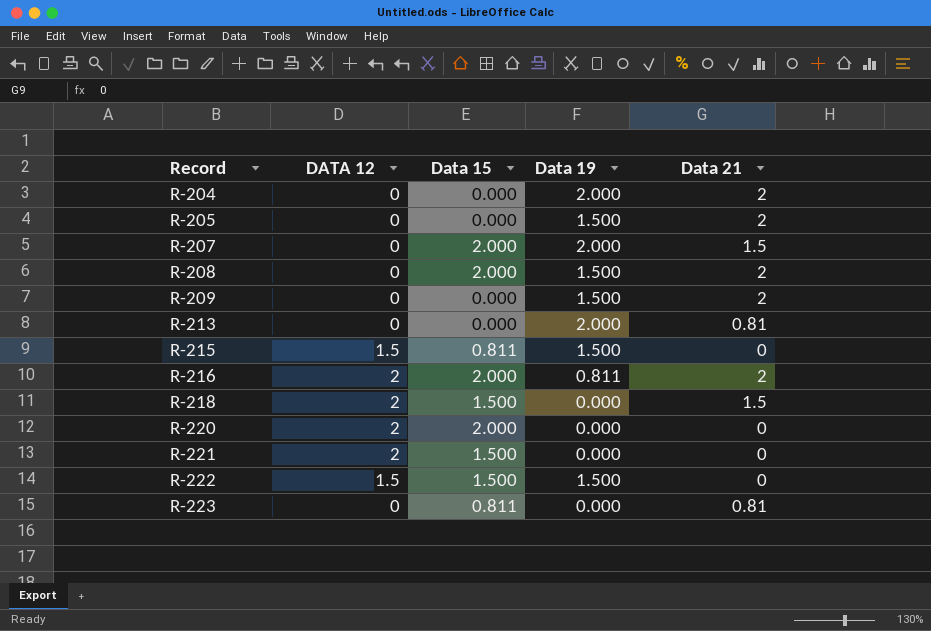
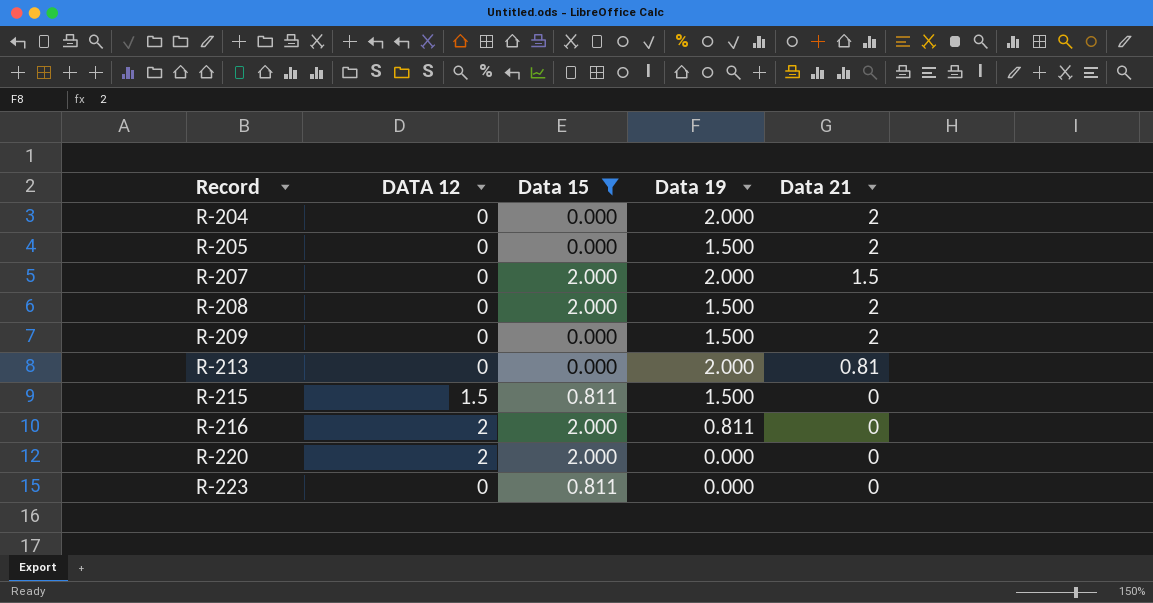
filter: none -> Data 15 != 1.500
R-216 | Data 21: 2 -> 0
R-223 | Data 21: 0.81 -> 0

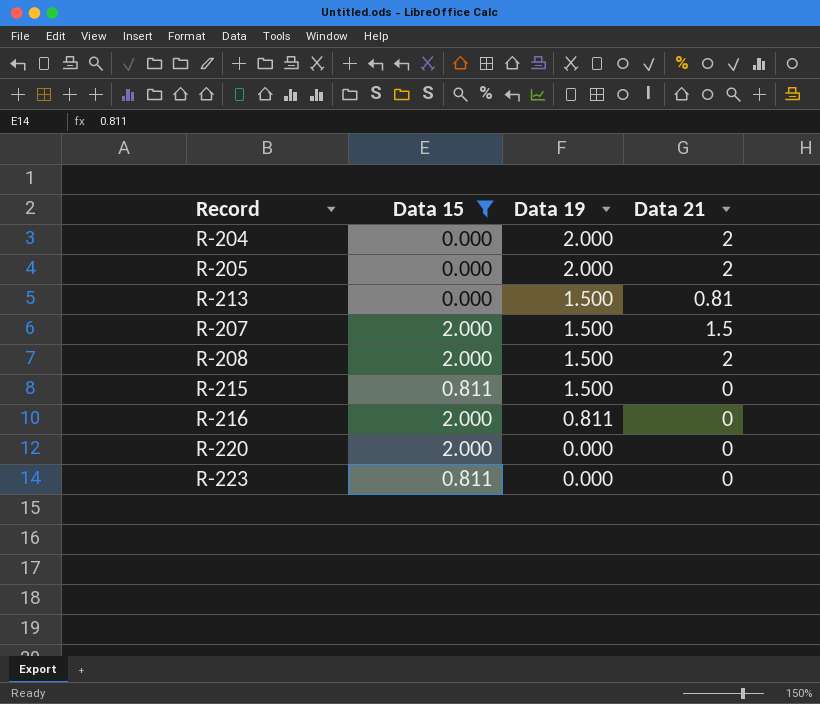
row order: Record ascending -> Data 19 descending
column DATA 12 | position: 2 -> none
row R-209: 0 | 0.000 | 1.500 | 2 -> none
R-205 | Data 19: 1.500 -> 2.000
R-213 | Data 19: 2.000 -> 1.500
R-207 | Data 19: 2.000 -> 1.500

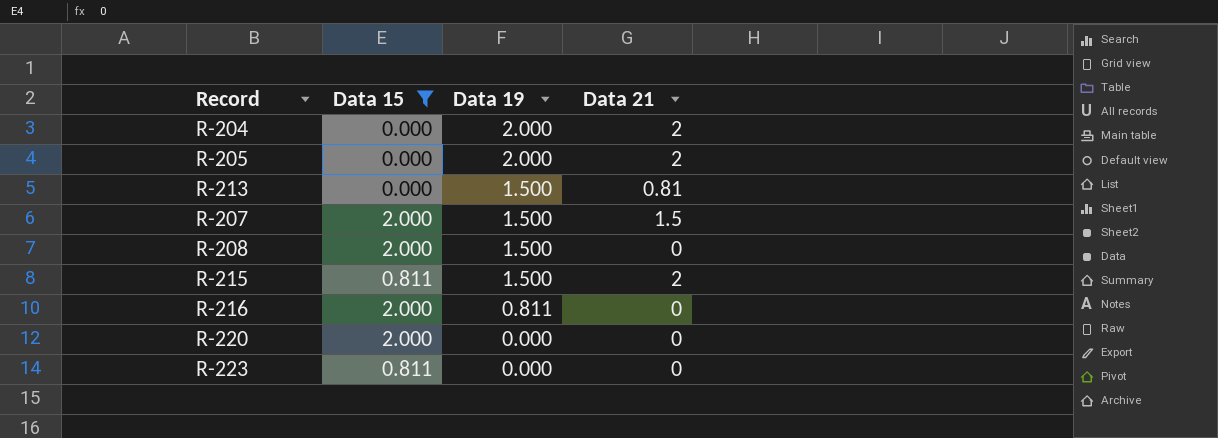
R-208 | Data 21: 2 -> 0
R-215 | Data 21: 0 -> 2

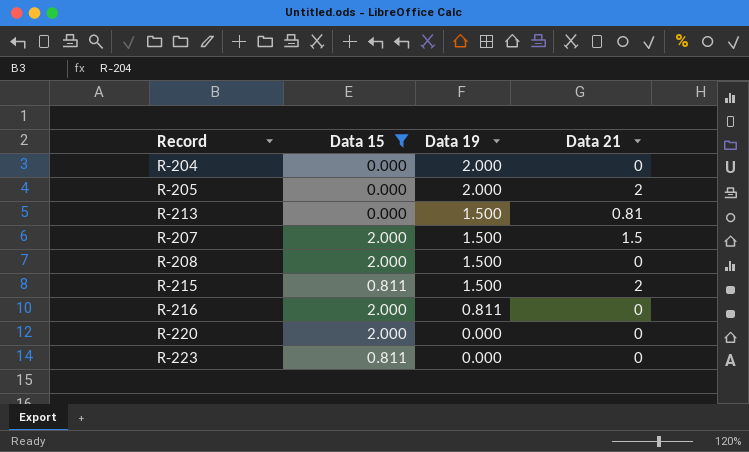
R-204 | Data 21: 2 -> 0

